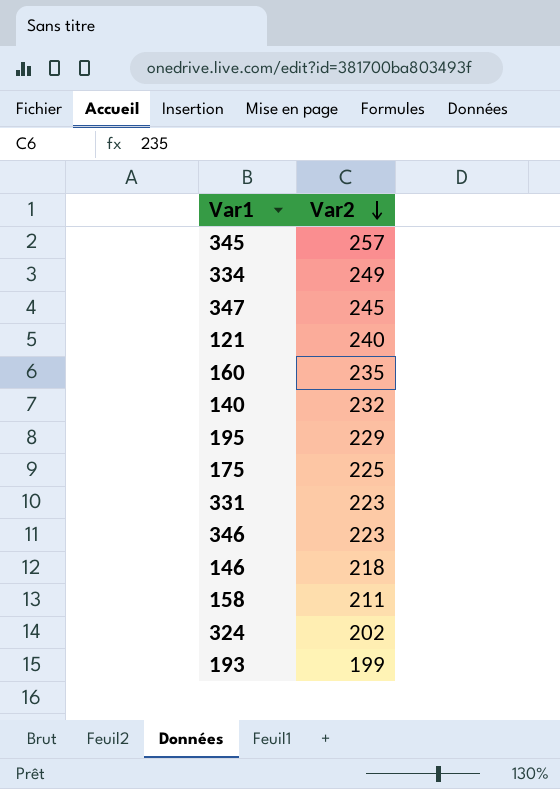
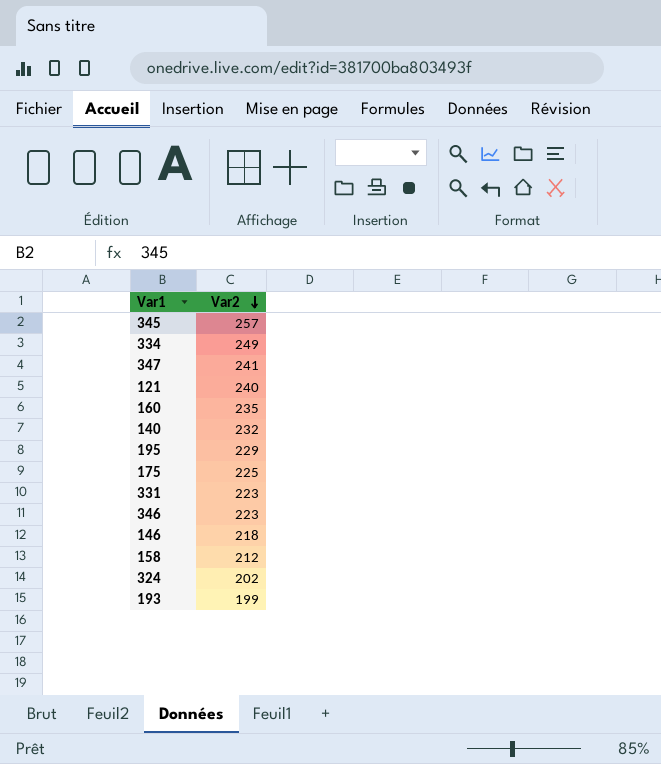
347 | Var2: 245 -> 241
158 | Var2: 211 -> 212

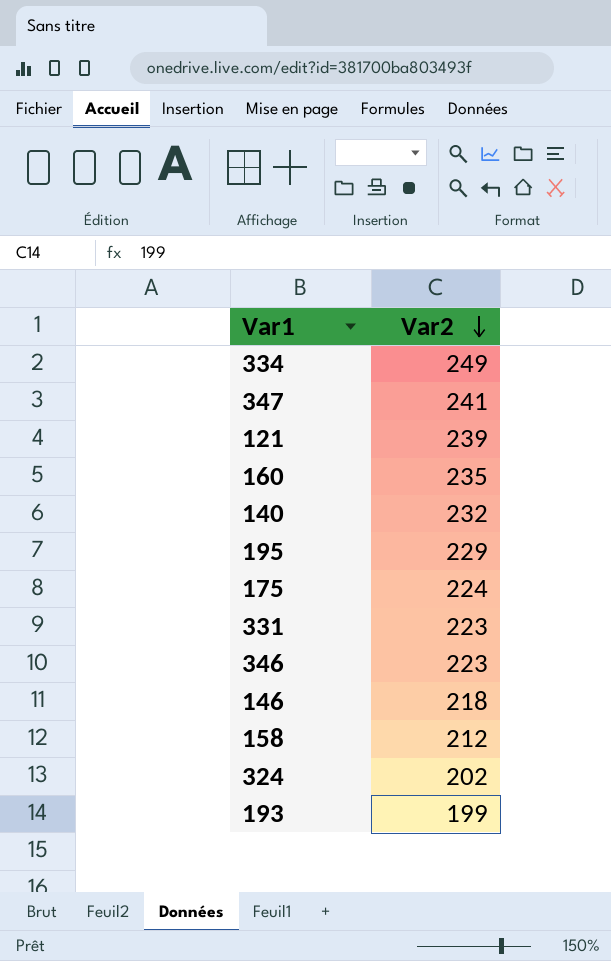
row 345: 257 -> none
121 | Var2: 240 -> 239
175 | Var2: 225 -> 224

